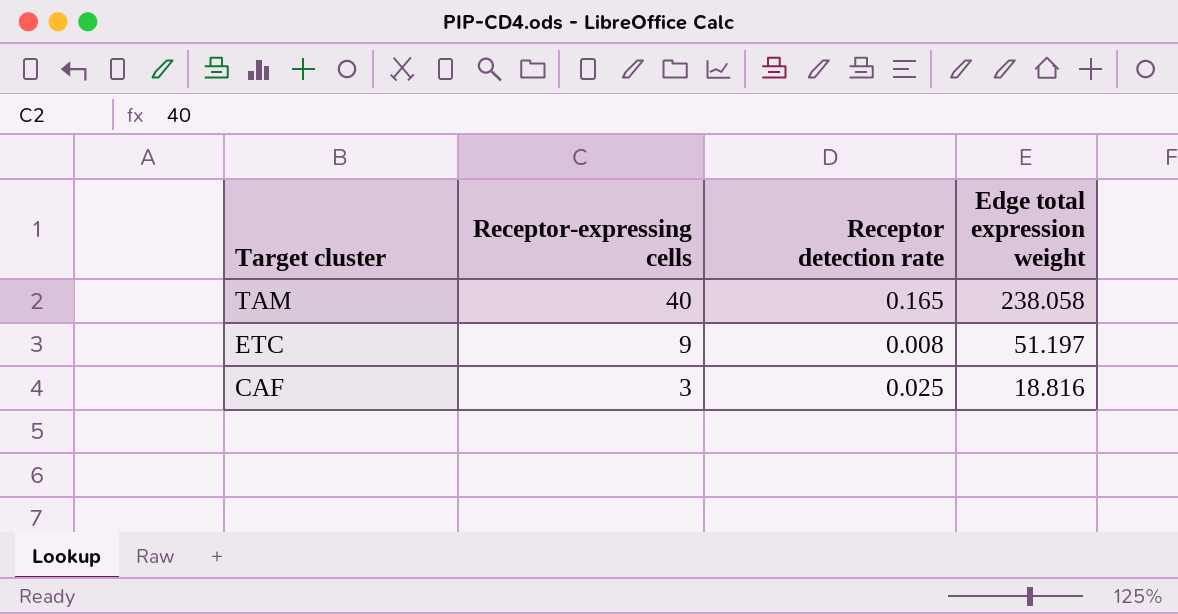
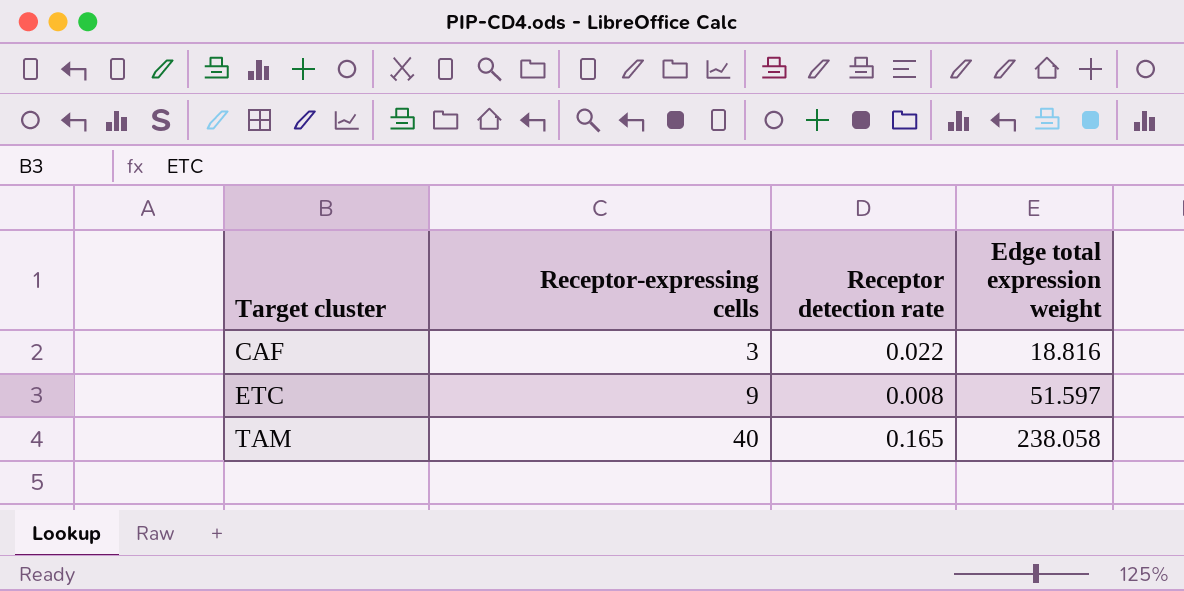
row order: Target cluster descending -> Target cluster ascending
CAF | Receptor detection rate: 0.025 -> 0.022
ETC | Edge total expression weight: 51.197 -> 51.597

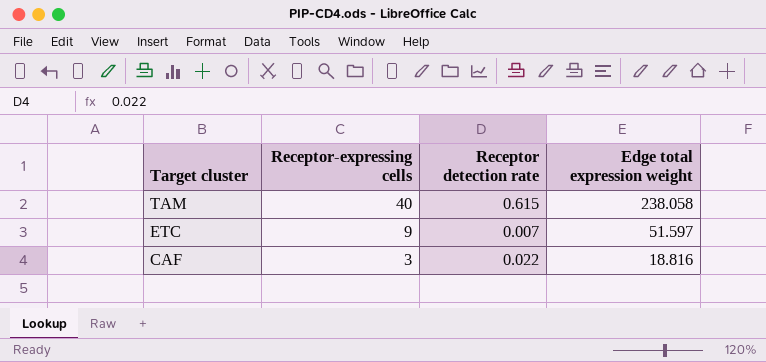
row order: Target cluster ascending -> Target cluster descending
TAM | Receptor detection rate: 0.165 -> 0.615
ETC | Receptor detection rate: 0.008 -> 0.007

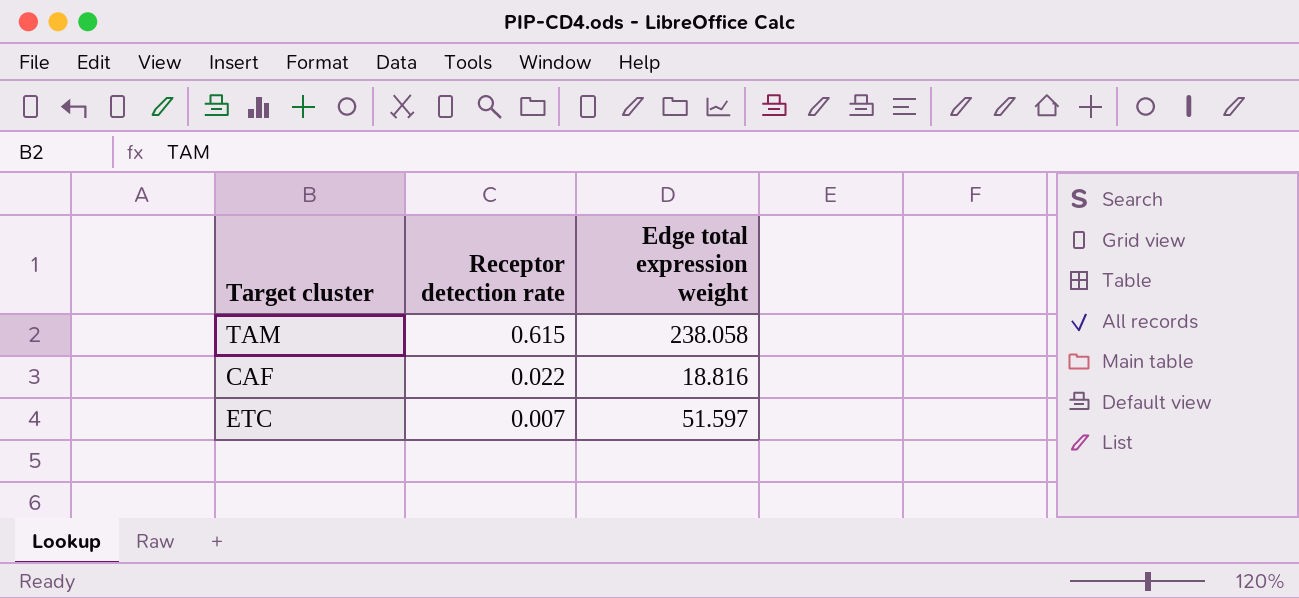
row order: Target cluster descending -> Receptor detection rate descending
column Receptor-expressing cells | position: 2 -> none

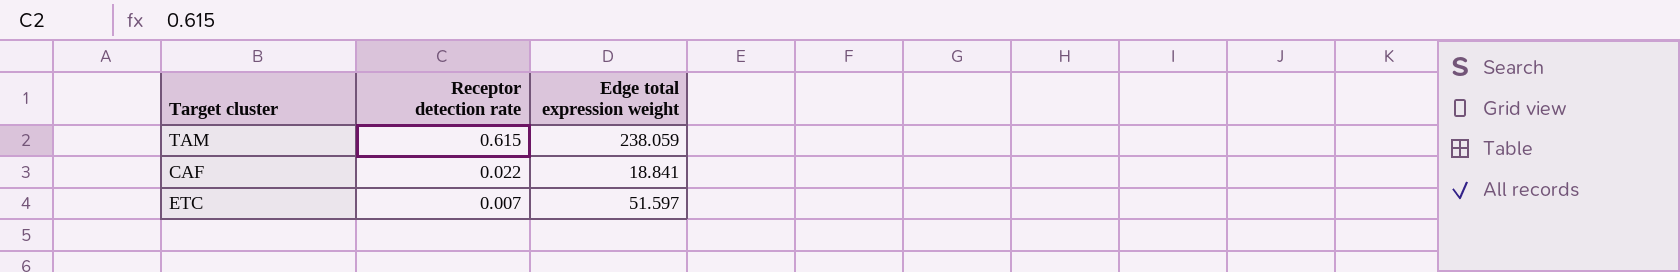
TAM | Edge total expression weight: 238.058 -> 238.059
CAF | Edge total expression weight: 18.816 -> 18.841

